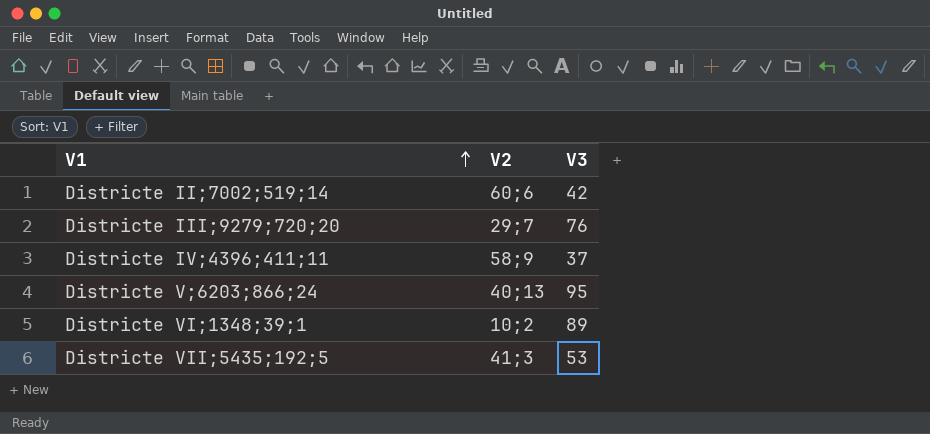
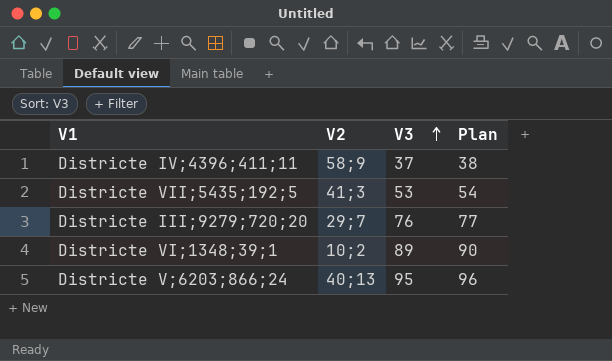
row order: V1 ascending -> V3 ascending
column Plan | formula: none -> [V3] + 1
row Districte II;7002;519;14: 60;6 | 42 -> none

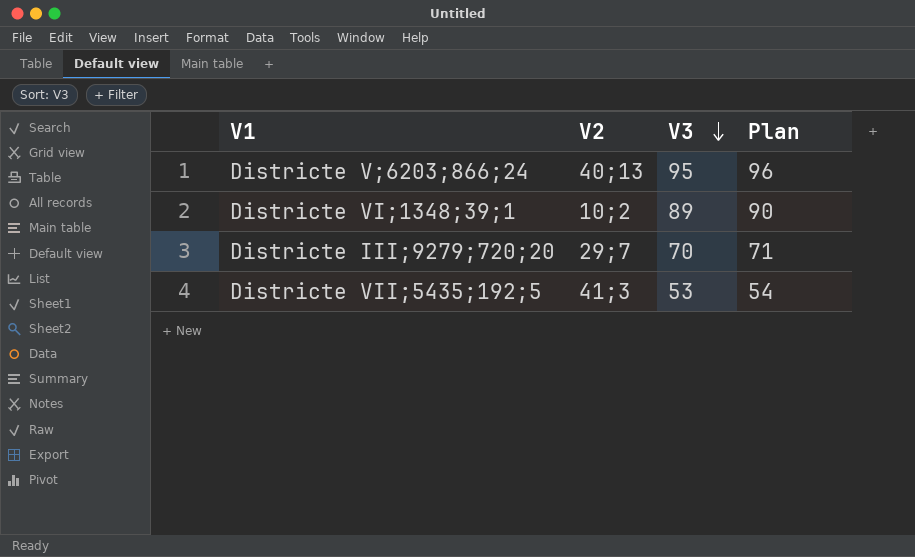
row order: V3 ascending -> V3 descending
row Districte IV;4396;411;11: 58;9 | 37 | 38 -> none
Districte III;9279;720;20 | V3: 76 -> 70
Districte III;9279;720;20 | Plan: 77 -> 71

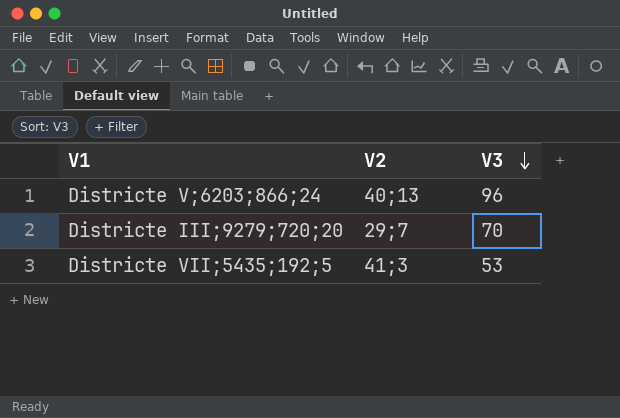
column Plan | formula: [V3] + 1 -> none
row Districte VI;1348;39;1: 10;2 | 89 | 90 -> none
Districte V;6203;866;24 | V3: 95 -> 96

